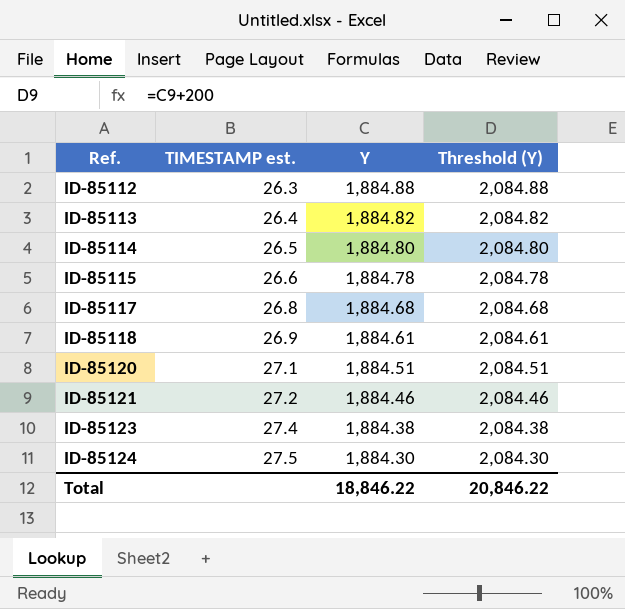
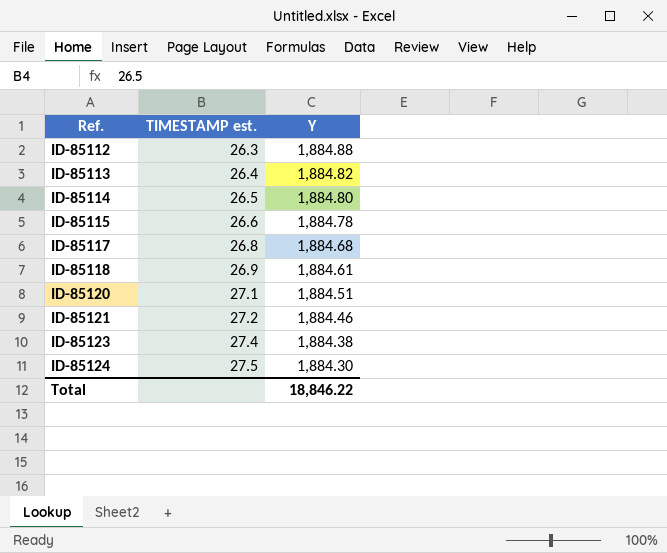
column Threshold (Y) | formula: [Y] + 200 -> none

